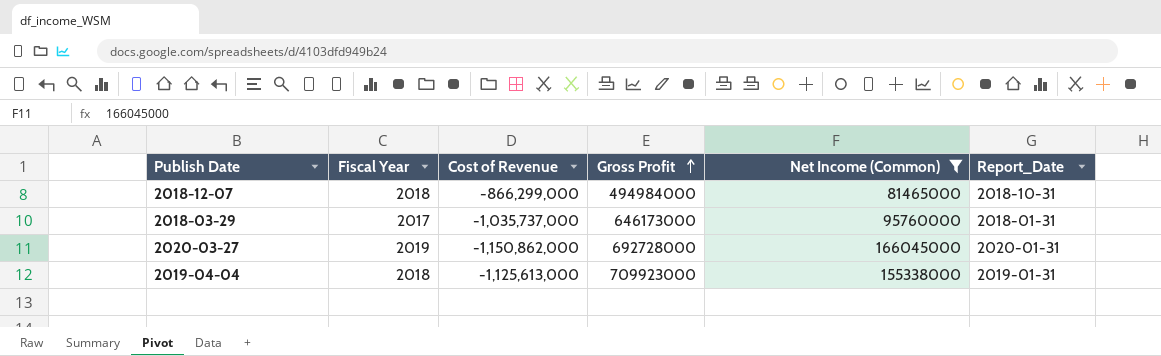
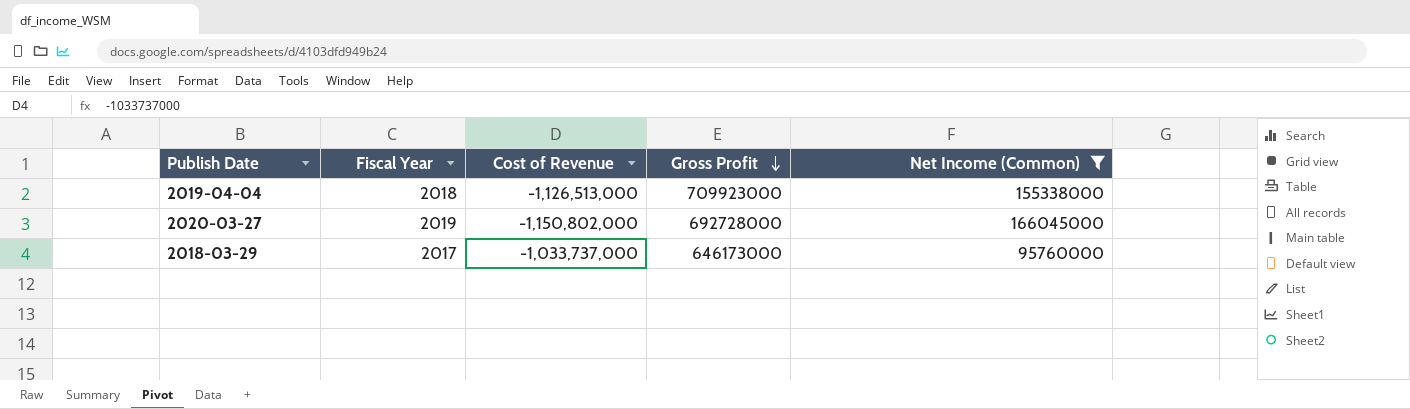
row order: Gross Profit ascending -> Gross Profit descending
column Report_Date | position: 6 -> none
row 2018-12-07: 2018 | -866,299,000 | 494984000 | 81465000 | 2018-10-31 -> none
2019-04-04 | Cost of Revenue: -1,125,613,000 -> -1,126,513,000
2020-03-27 | Cost of Revenue: -1,150,862,000 -> -1,150,802,000
2018-03-29 | Cost of Revenue: -1,035,737,000 -> -1,033,737,000

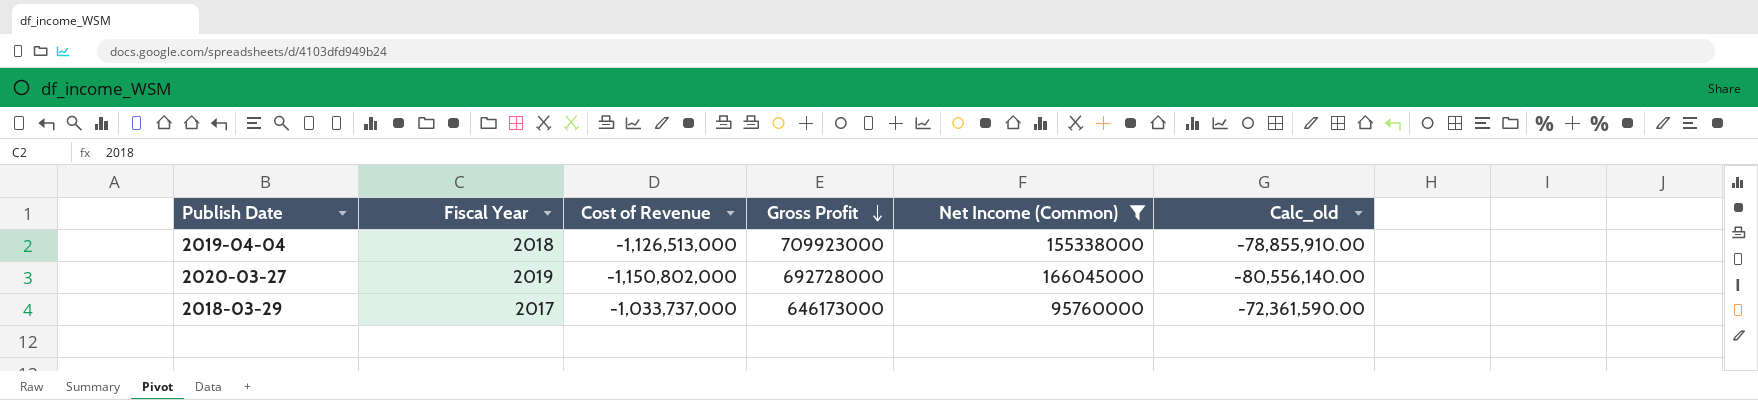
column Calc_old | formula: none -> [Cost of Revenue] * 0.07

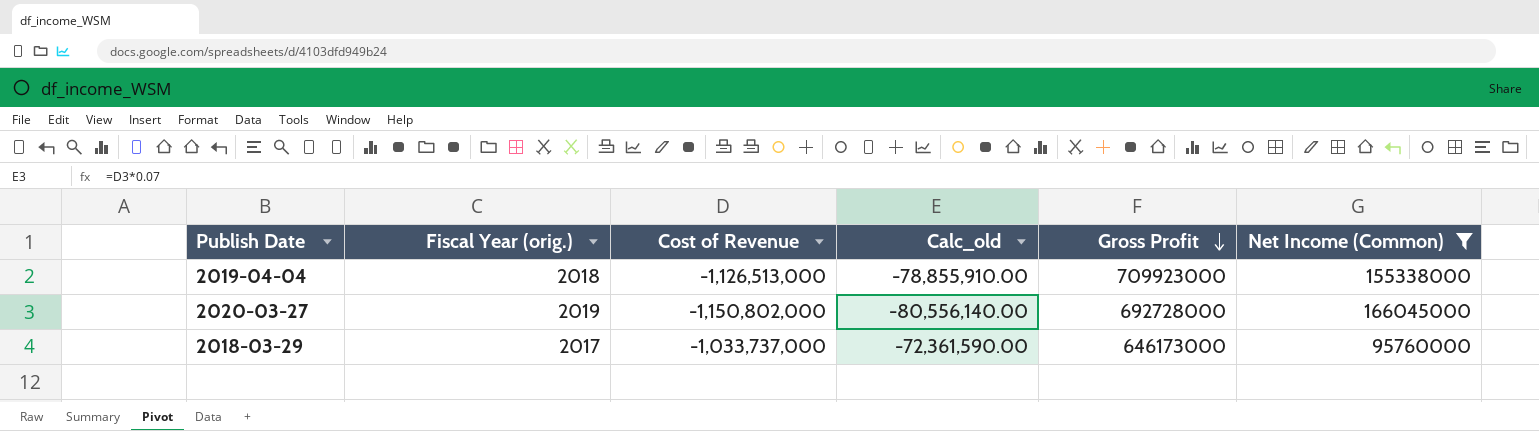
column name: Fiscal Year -> Fiscal Year (orig.)
column Calc_old | position: 6 -> 4

